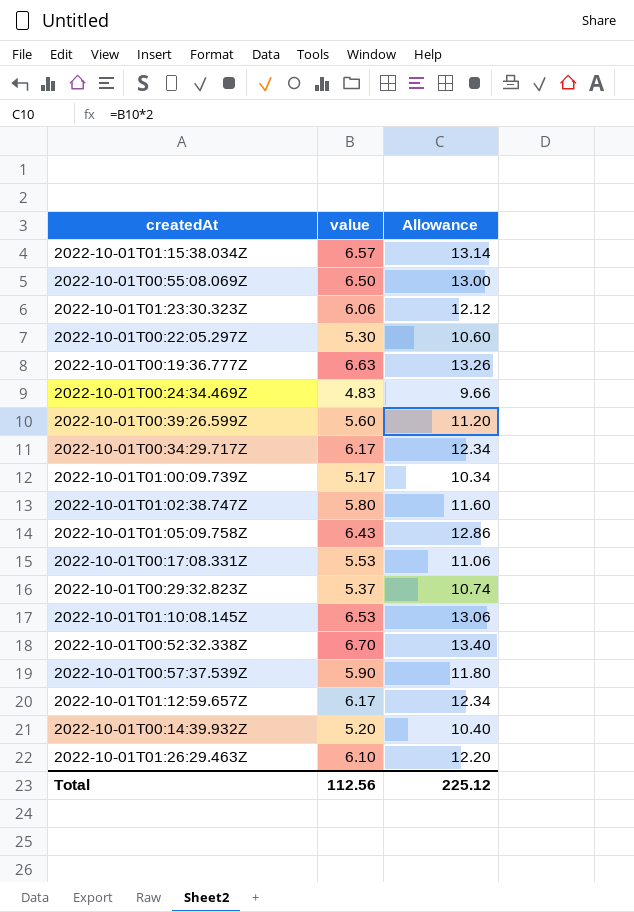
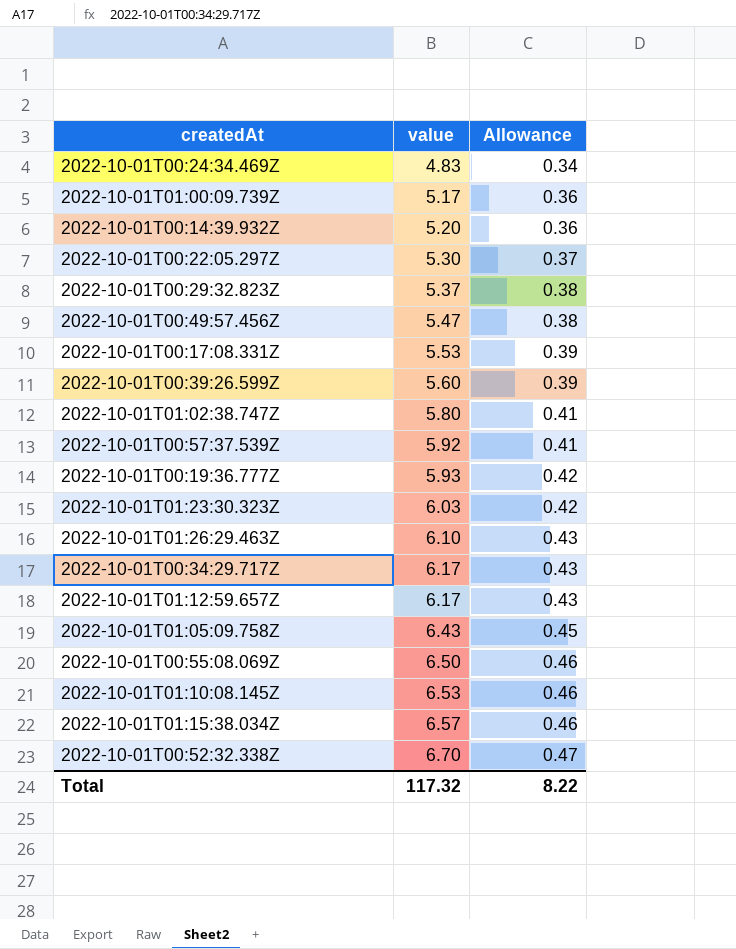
row order: none -> value ascending
column Allowance | formula: [value] * 2 -> [value] * 0.07
row 2022-10-01T00:49:57.456Z: none -> 5.47 | 0.38
2022-10-01T00:57:37.539Z | value: 5.90 -> 5.92
2022-10-01T00:19:36.777Z | value: 6.63 -> 5.93
2022-10-01T01:23:30.323Z | value: 6.06 -> 6.03
Total | value: 112.56 -> 117.32
Total | Allowance: 225.12 -> 8.22

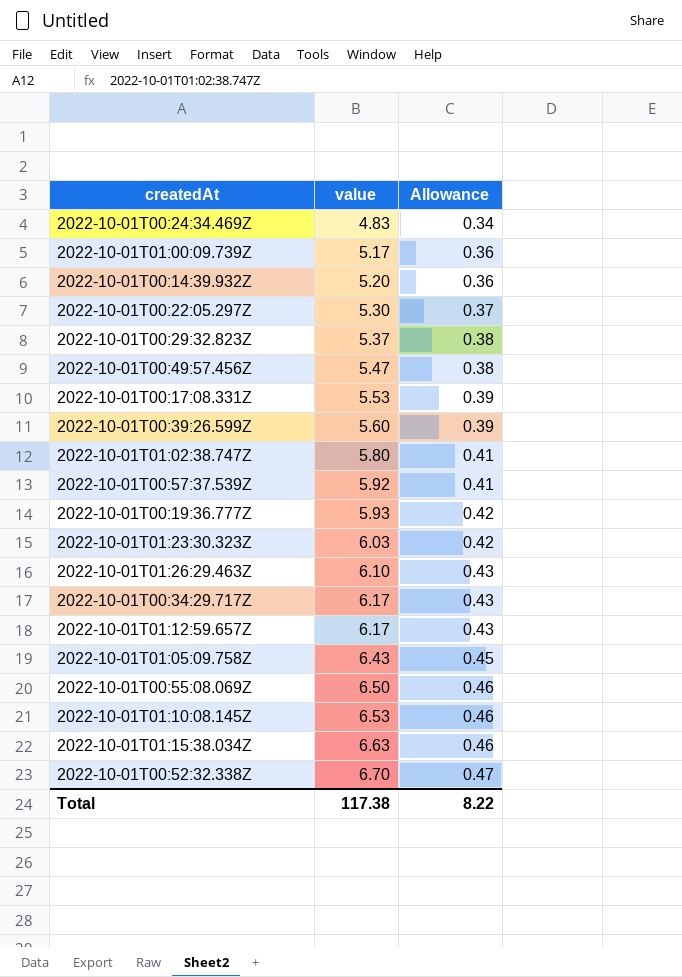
2022-10-01T01:15:38.034Z | value: 6.57 -> 6.63
Total | value: 117.32 -> 117.38

